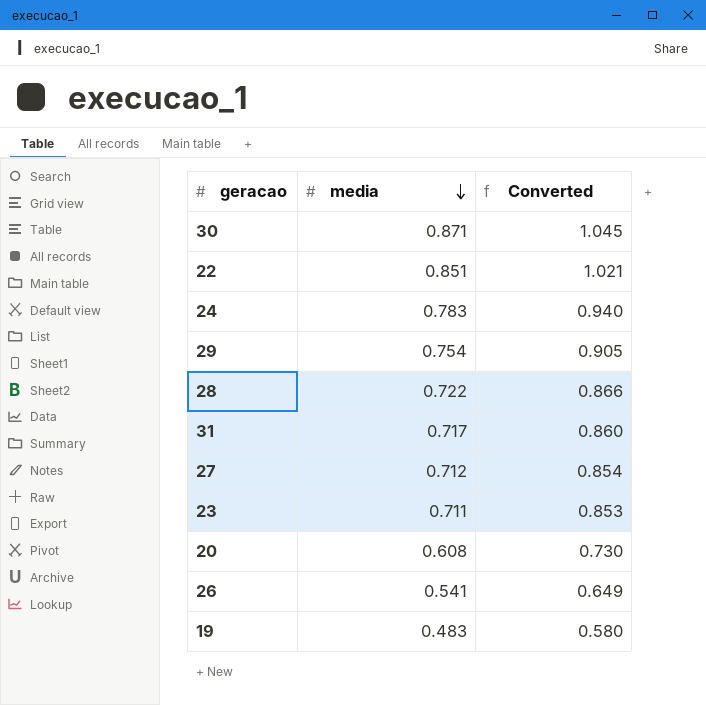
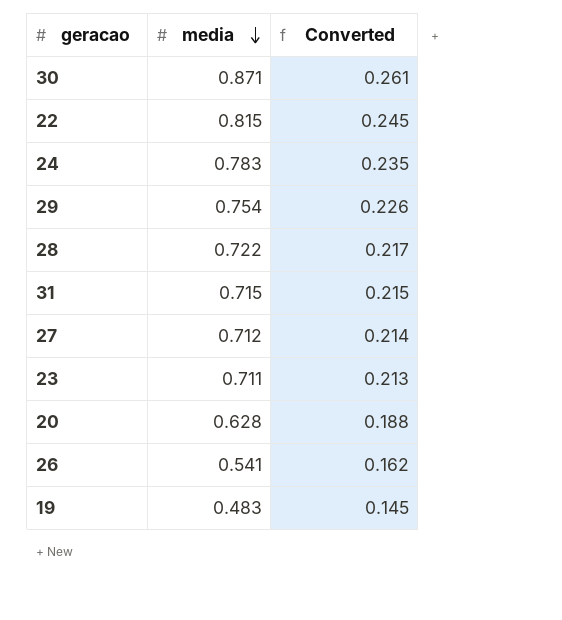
column Converted | formula: [media] * 1.2 -> [media] * 0.3
22 | media: 0.851 -> 0.815
31 | media: 0.717 -> 0.715
20 | media: 0.608 -> 0.628

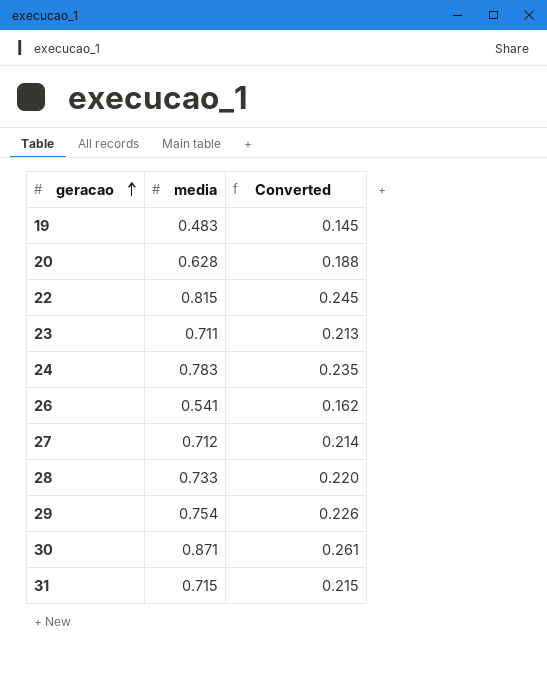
row order: media descending -> geracao ascending
28 | media: 0.722 -> 0.733
28 | Converted: 0.217 -> 0.220

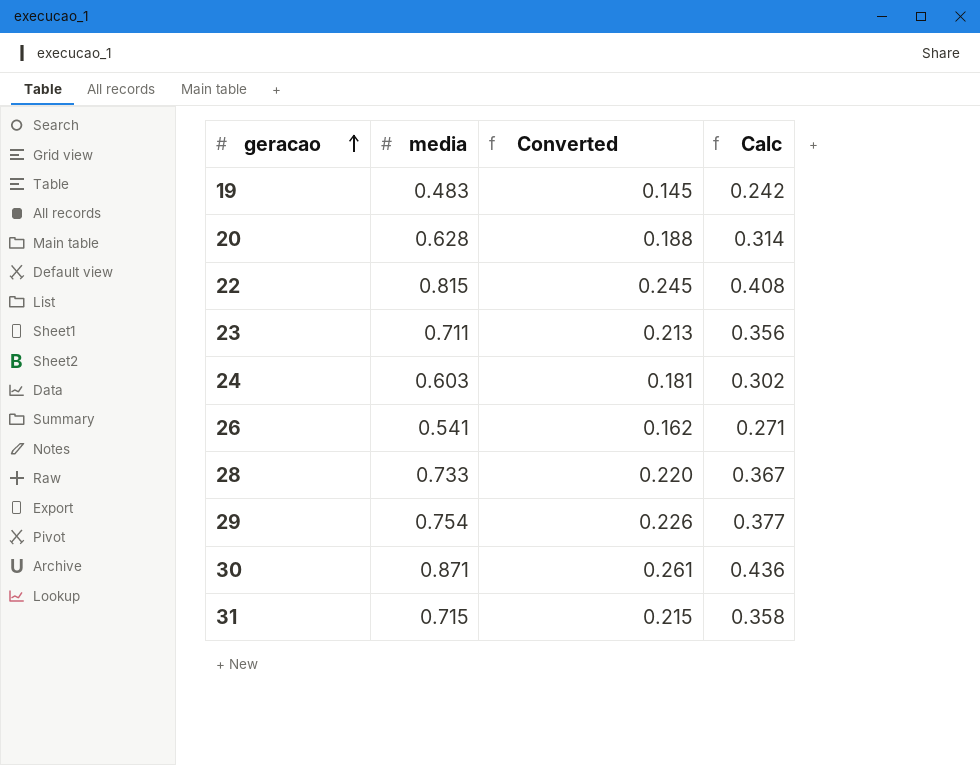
column Calc | formula: none -> [media] * 0.5
row 27: 0.712 | 0.214 -> none
24 | media: 0.783 -> 0.603
24 | Converted: 0.235 -> 0.181

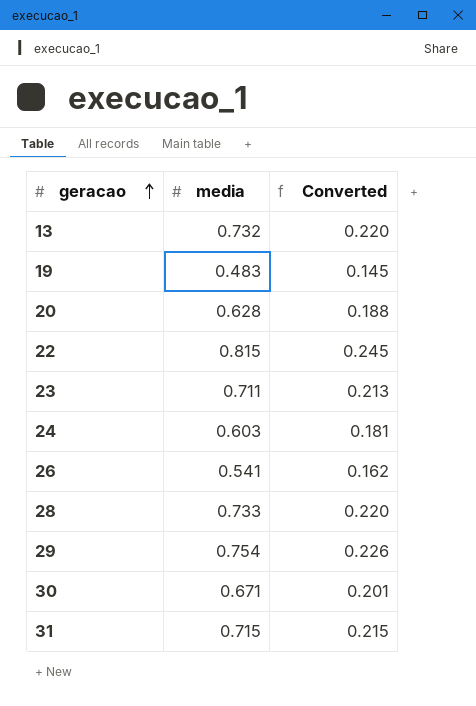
column Calc | formula: [media] * 0.5 -> none
row 13: none -> 0.732 | 0.220
30 | media: 0.871 -> 0.671
30 | Converted: 0.261 -> 0.201

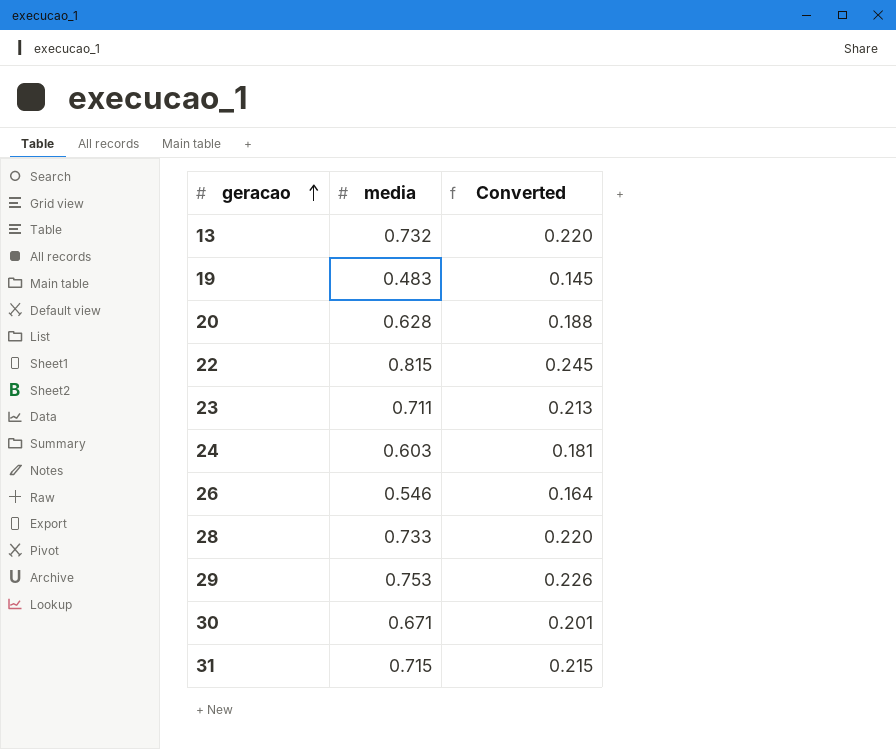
26 | media: 0.541 -> 0.546
26 | Converted: 0.162 -> 0.164
29 | media: 0.754 -> 0.753

